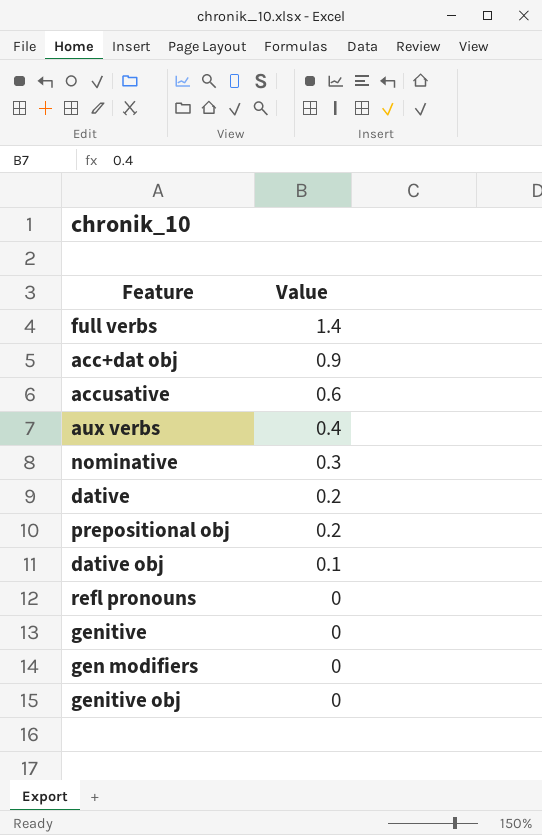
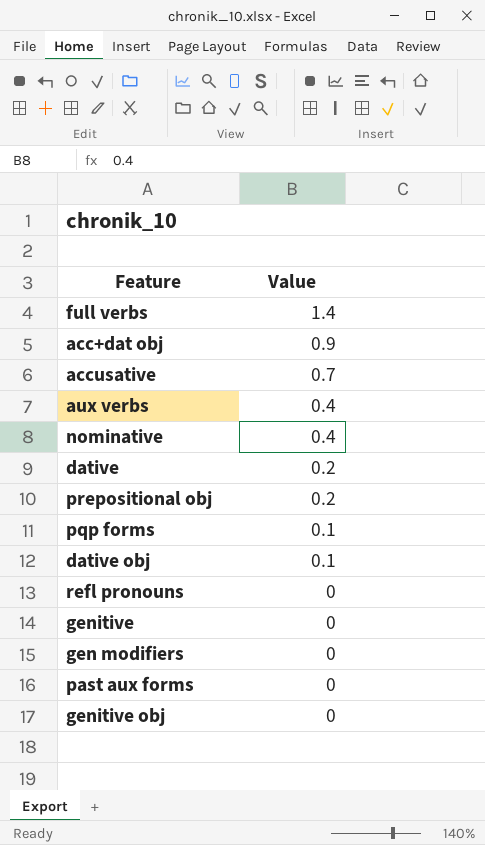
accusative | Value: 0.6 -> 0.7
nominative | Value: 0.3 -> 0.4
row pqp forms: none -> 0.1
row past aux forms: none -> 0

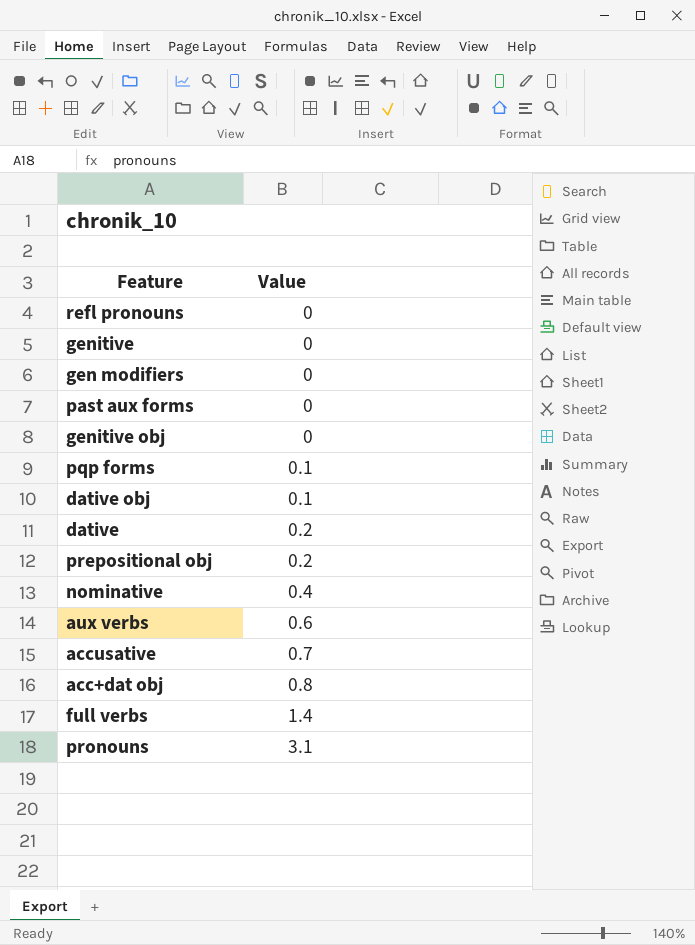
row order: Value descending -> Value ascending
aux verbs | Value: 0.4 -> 0.6
acc+dat obj | Value: 0.9 -> 0.8
row pronouns: none -> 3.1

